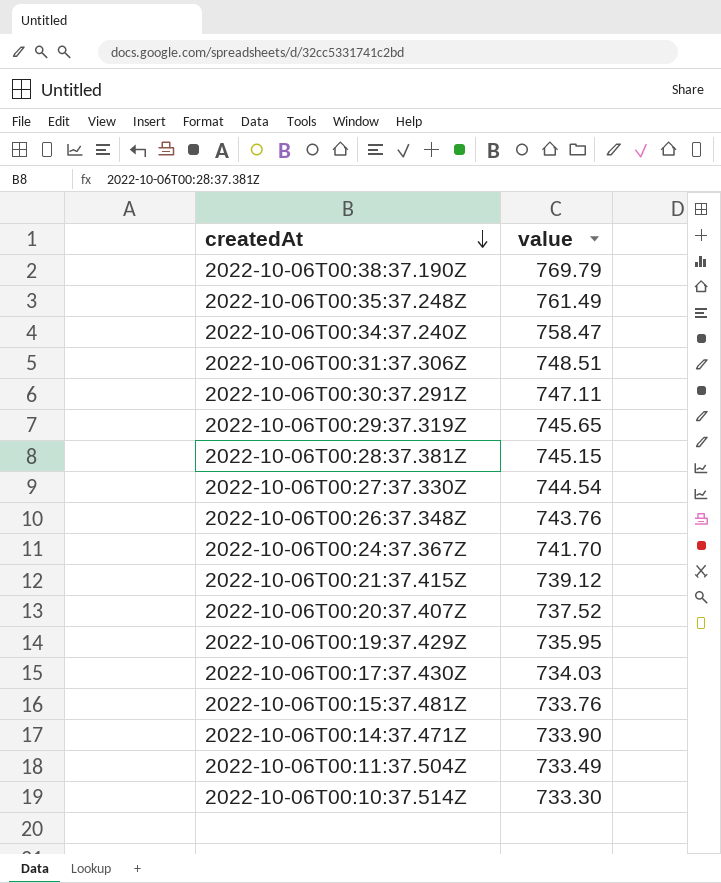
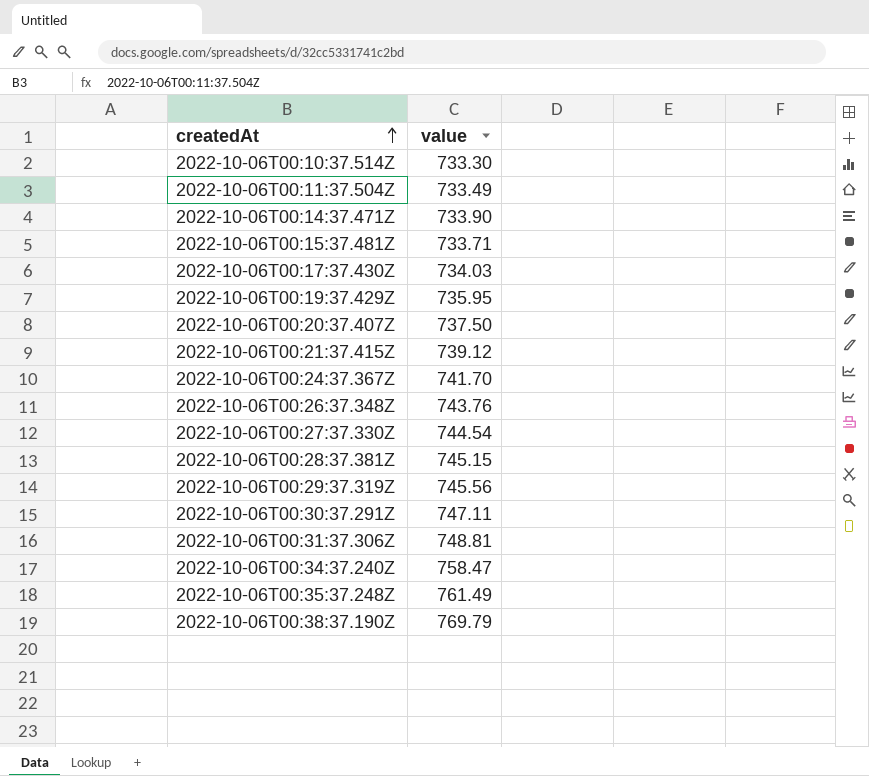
row order: createdAt descending -> createdAt ascending
2022-10-06T00:15:37.481Z | value: 733.76 -> 733.71
2022-10-06T00:20:37.407Z | value: 737.52 -> 737.50
2022-10-06T00:29:37.319Z | value: 745.65 -> 745.56
2022-10-06T00:31:37.306Z | value: 748.51 -> 748.81

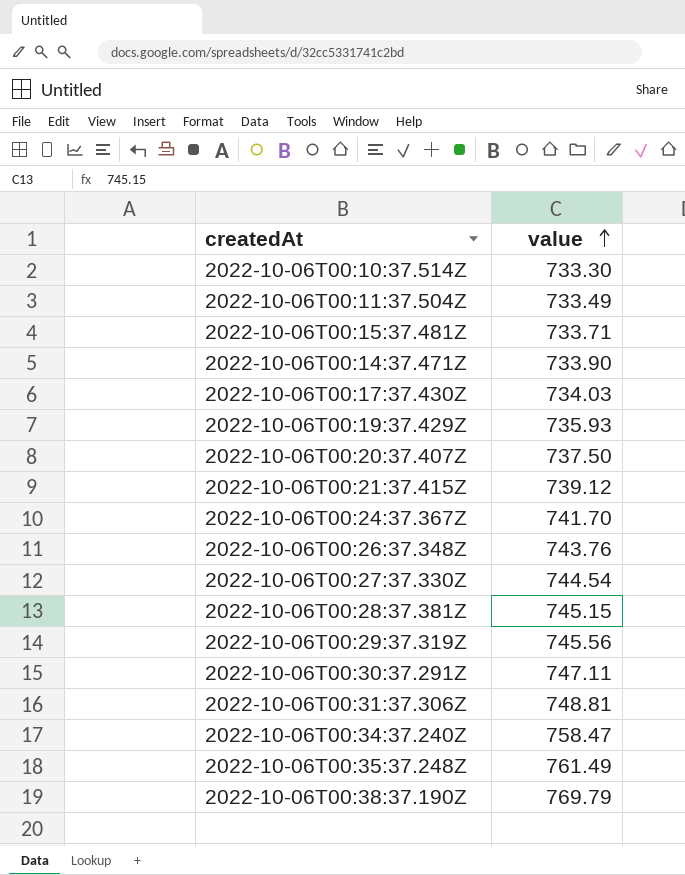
row order: createdAt ascending -> value ascending
2022-10-06T00:19:37.429Z | value: 735.95 -> 735.93

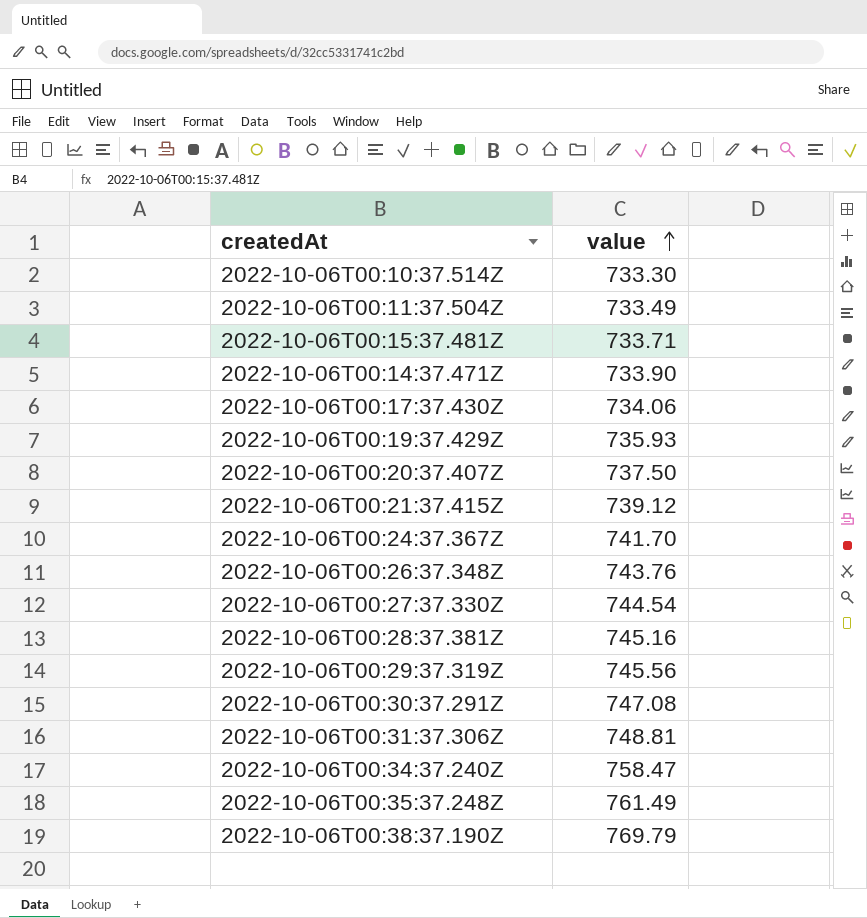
2022-10-06T00:17:37.430Z | value: 734.03 -> 734.06
2022-10-06T00:28:37.381Z | value: 745.15 -> 745.16
2022-10-06T00:30:37.291Z | value: 747.11 -> 747.08

